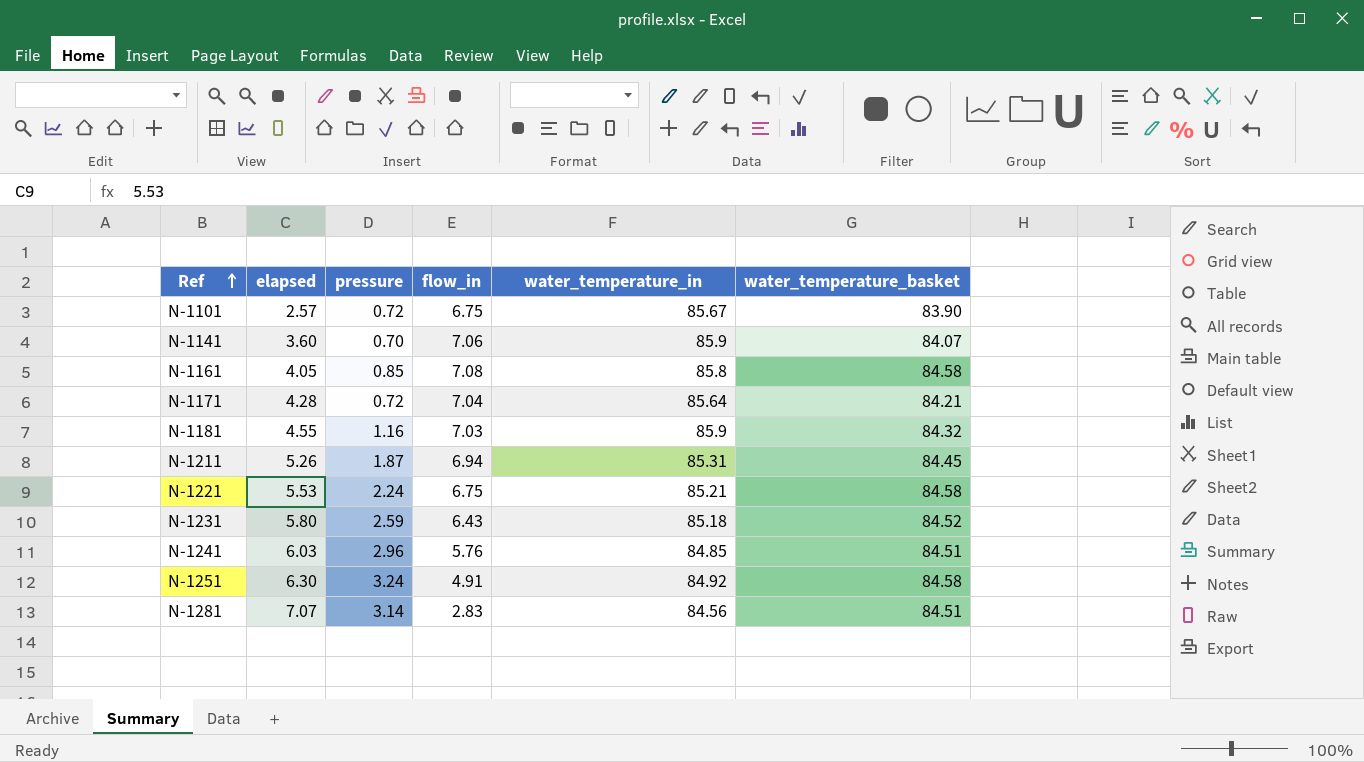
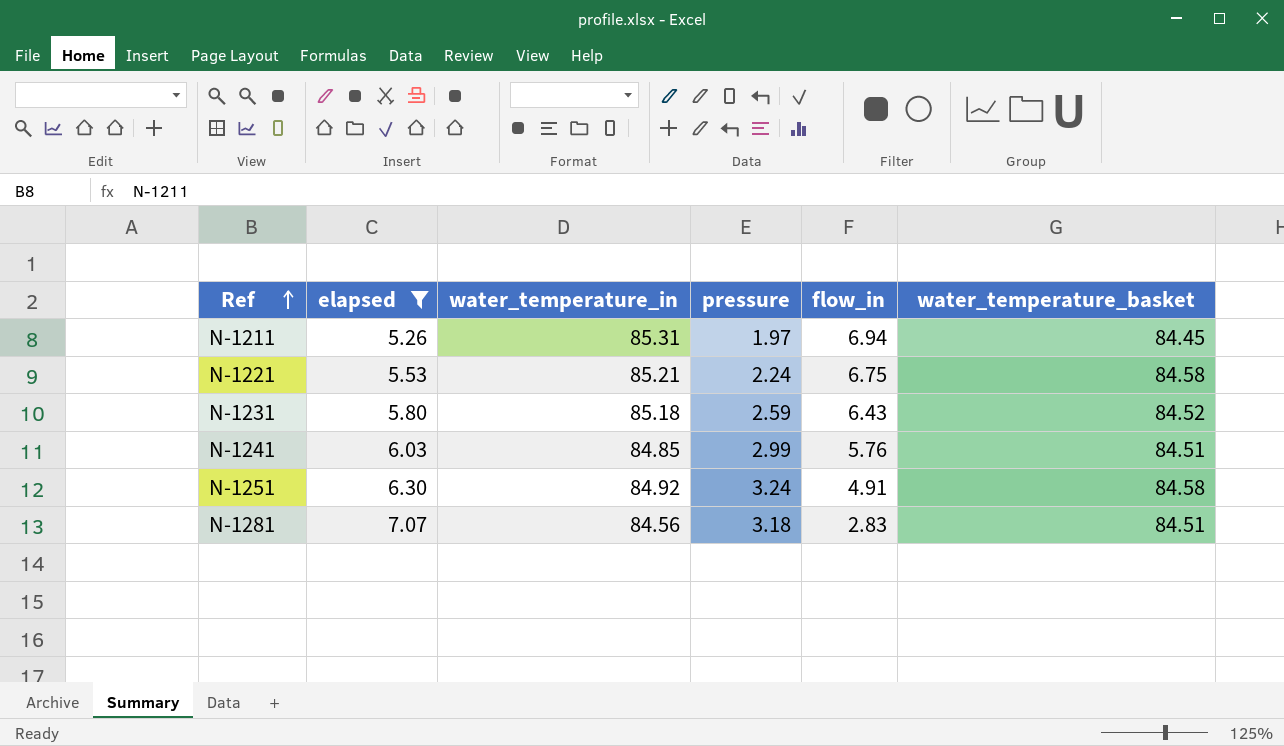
filter: none -> elapsed >= 5.26
column water_temperature_in | position: 5 -> 3
N-1211 | pressure: 1.87 -> 1.97
N-1241 | pressure: 2.96 -> 2.99
N-1281 | pressure: 3.14 -> 3.18

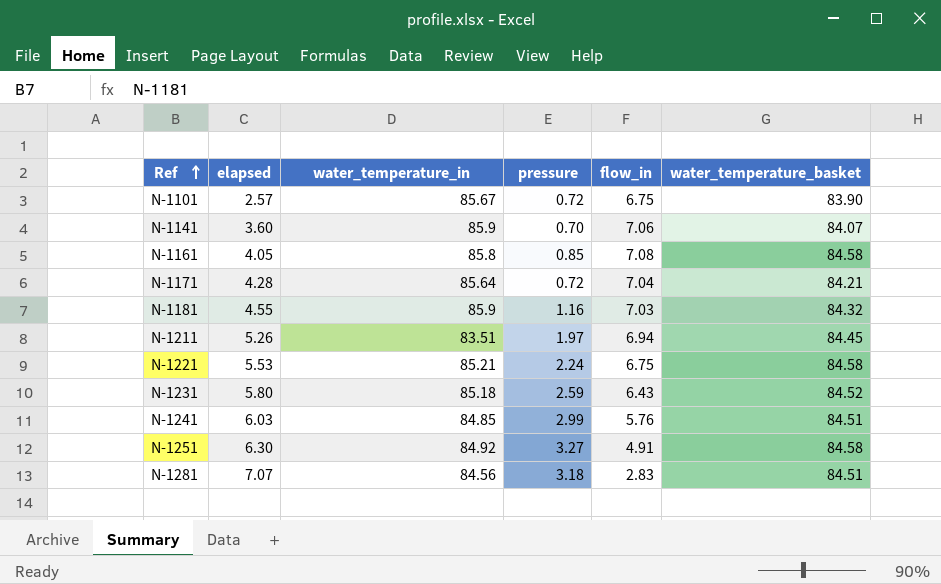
filter: elapsed >= 5.26 -> none
N-1211 | water_temperature_in: 85.31 -> 83.51
N-1251 | pressure: 3.24 -> 3.27

